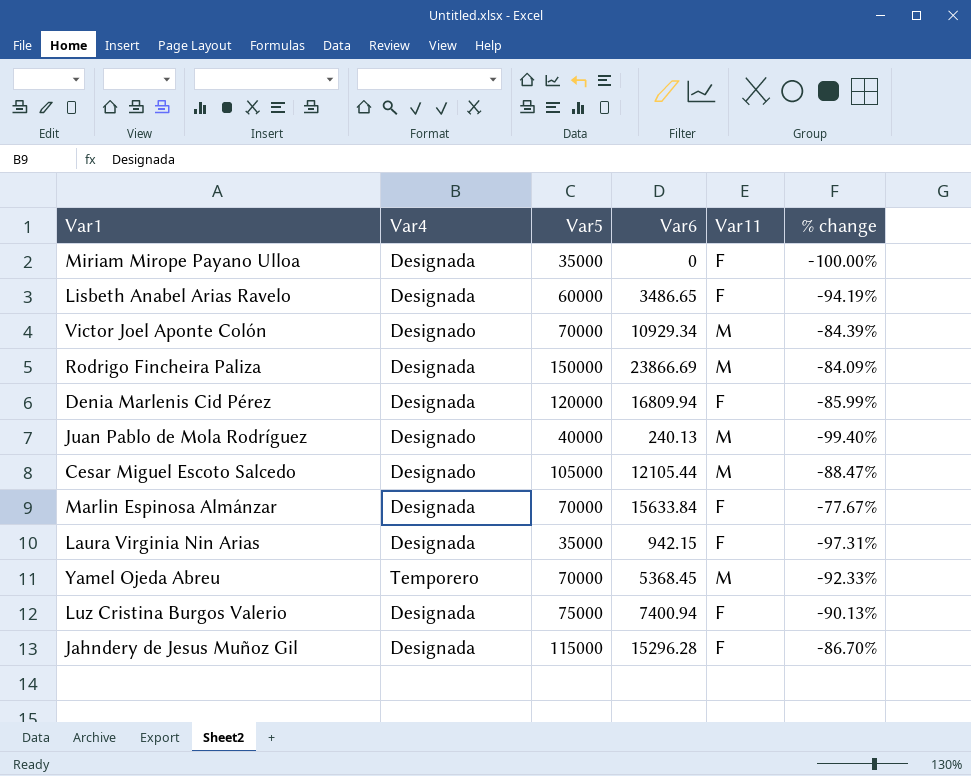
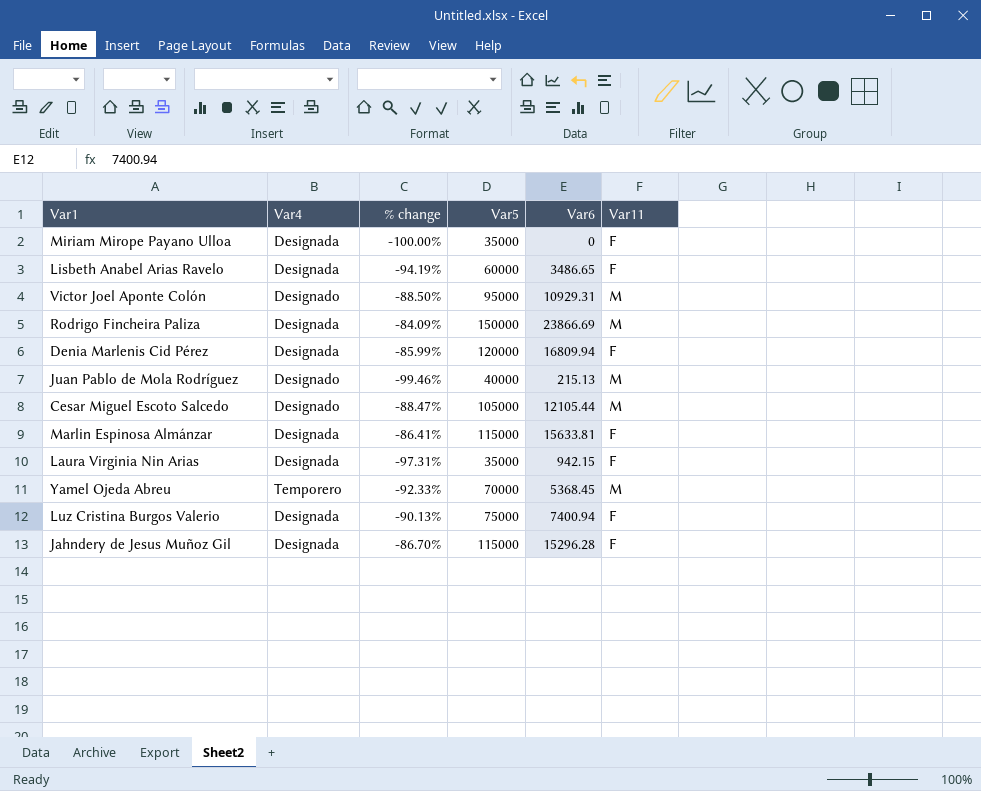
column % change | position: 6 -> 3
Victor Joel Aponte Colón | % change: -84.39% -> -88.50%
Victor Joel Aponte Colón | Var5: 70000 -> 95000
Victor Joel Aponte Colón | Var6: 10929.34 -> 10929.31
Juan Pablo de Mola Rodríguez | % change: -99.40% -> -99.46%
Juan Pablo de Mola Rodríguez | Var6: 240.13 -> 215.13
Marlin Espinosa Almánzar | % change: -77.67% -> -86.41%
Marlin Espinosa Almánzar | Var5: 70000 -> 115000
Marlin Espinosa Almánzar | Var6: 15633.84 -> 15633.81

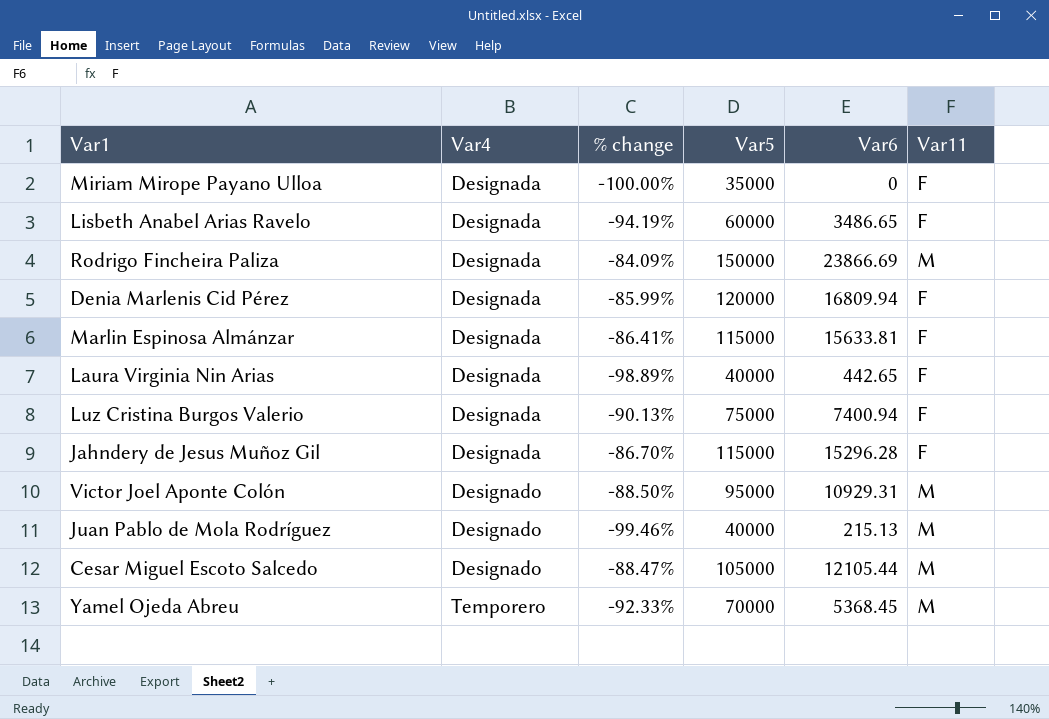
row order: none -> Var4 ascending
Laura Virginia Nin Arias | % change: -97.31% -> -98.89%
Laura Virginia Nin Arias | Var5: 35000 -> 40000
Laura Virginia Nin Arias | Var6: 942.15 -> 442.65

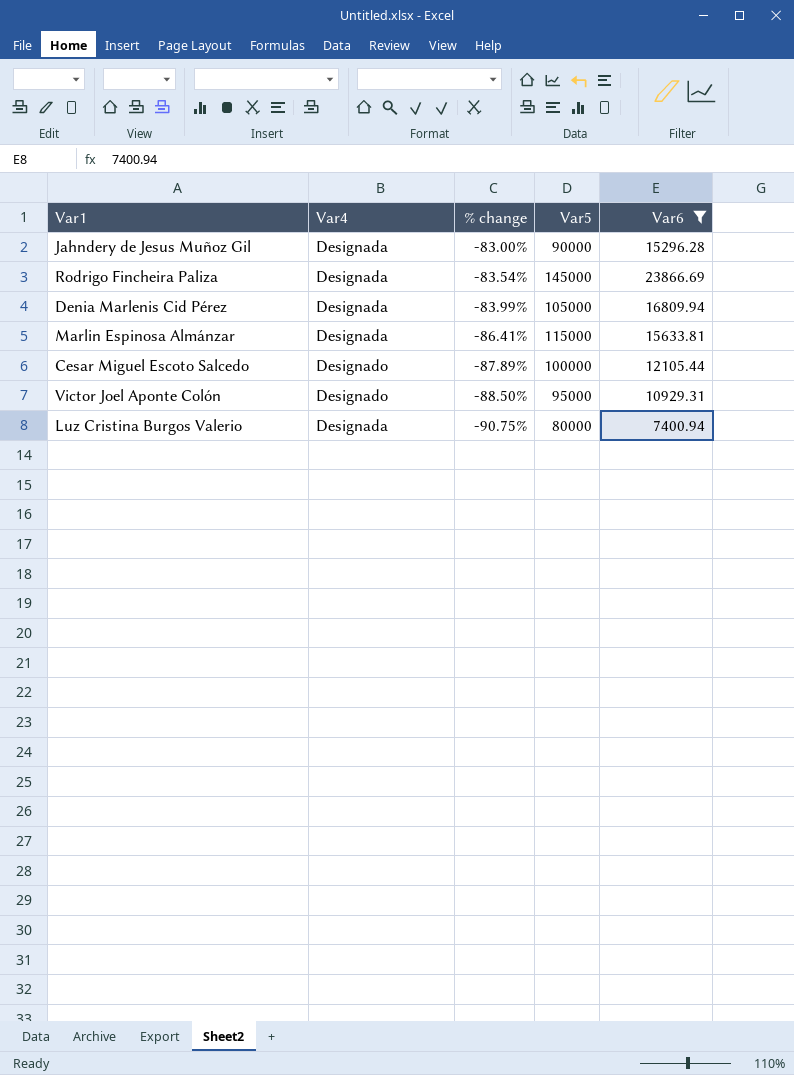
filter: none -> Var6 >= 7400.94
row order: Var4 ascending -> % change descending
column Var11 | position: 6 -> none
Jahndery de Jesus Muñoz Gil | % change: -86.70% -> -83.00%
Jahndery de Jesus Muñoz Gil | Var5: 115000 -> 90000
Rodrigo Fincheira Paliza | % change: -84.09% -> -83.54%
Rodrigo Fincheira Paliza | Var5: 150000 -> 145000
Denia Marlenis Cid Pérez | % change: -85.99% -> -83.99%
Denia Marlenis Cid Pérez | Var5: 120000 -> 105000
Cesar Miguel Escoto Salcedo | % change: -88.47% -> -87.89%
Cesar Miguel Escoto Salcedo | Var5: 105000 -> 100000
Luz Cristina Burgos Valerio | % change: -90.13% -> -90.75%
Luz Cristina Burgos Valerio | Var5: 75000 -> 80000

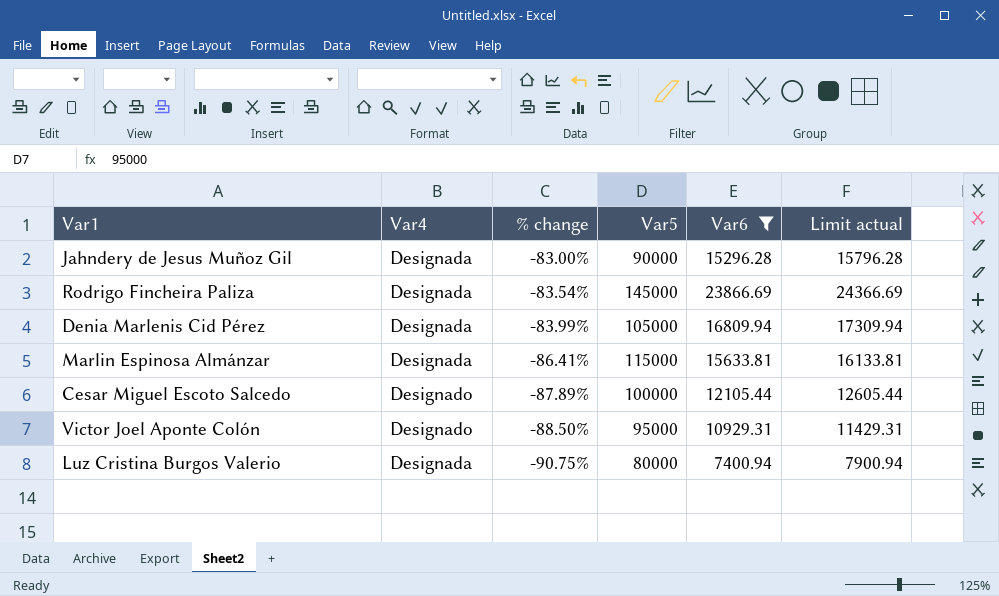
column Limit actual | formula: none -> [Var6] + 500

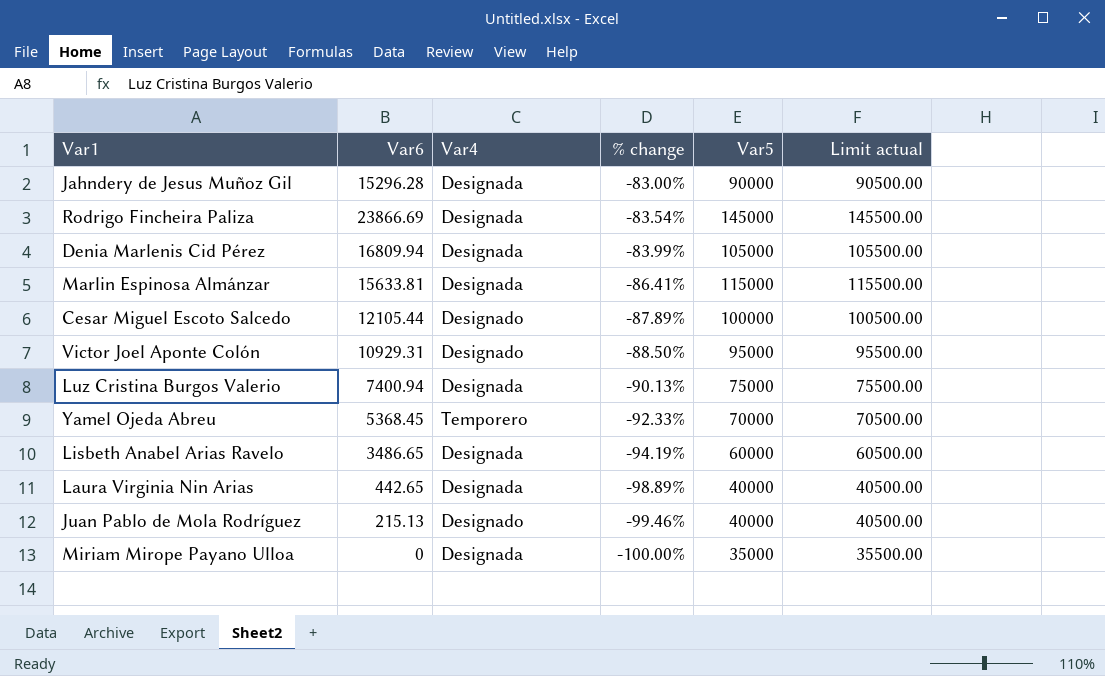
filter: Var6 >= 7400.94 -> none
column Var6 | position: 5 -> 2
column Limit actual | formula: [Var6] + 500 -> [Var5] + 500
Luz Cristina Burgos Valerio | % change: -90.75% -> -90.13%
Luz Cristina Burgos Valerio | Var5: 80000 -> 75000

